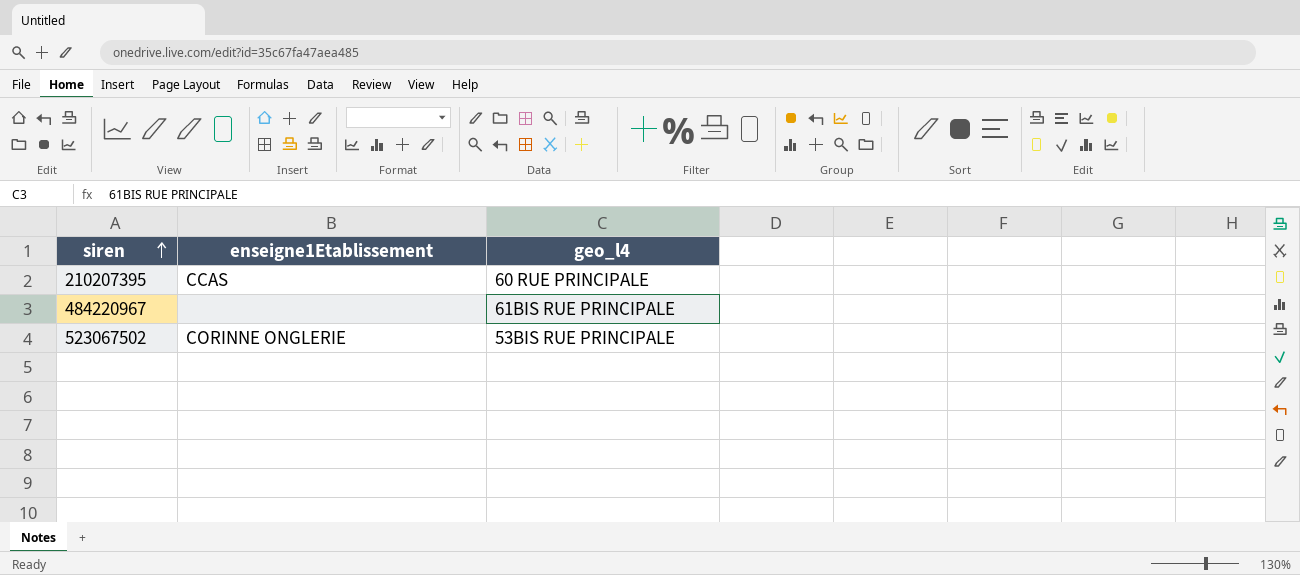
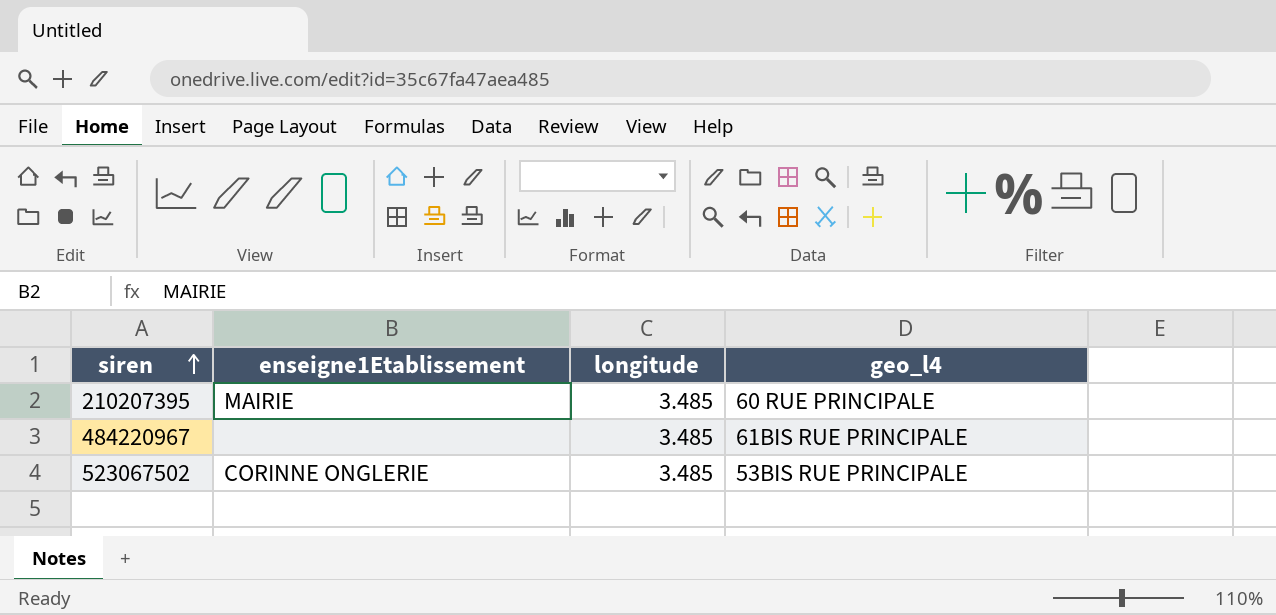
column longitude | position: none -> 3
210207395 | enseigne1Etablissement: CCAS -> MAIRIE

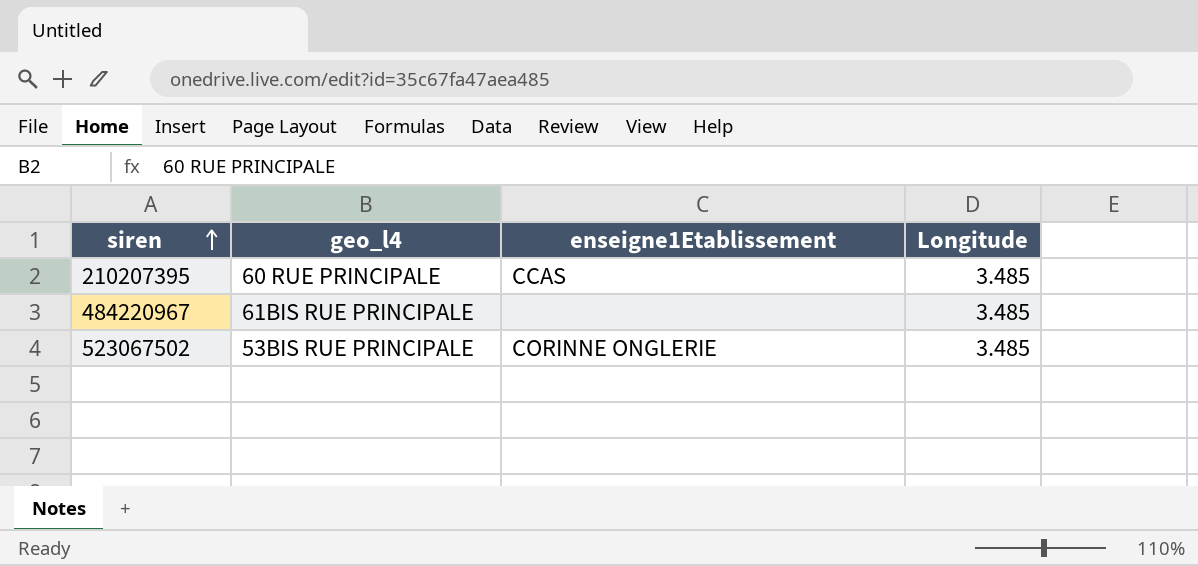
column geo_l4 | position: 4 -> 2
column name: longitude -> Longitude
210207395 | enseigne1Etablissement: MAIRIE -> CCAS

